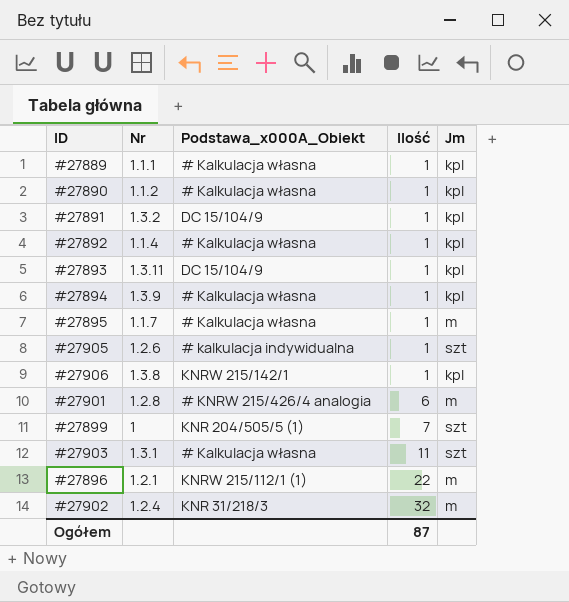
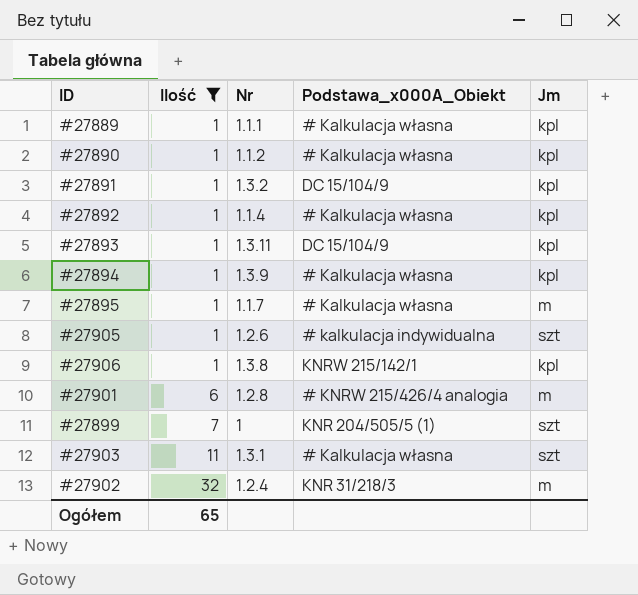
filter: none -> Ilość != 22
column Ilość | position: 4 -> 2
Ogółem | Ilość: 87 -> 65

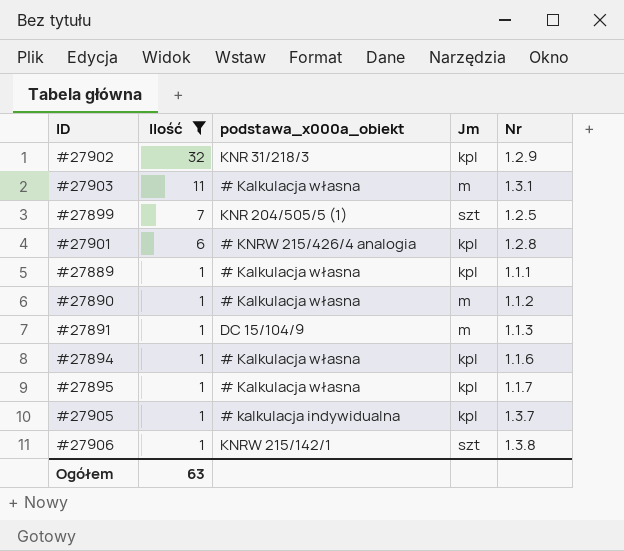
row order: Ilość ascending -> Ilość descending
column name: Podstawa_x000A_Obiekt -> podstawa_x000a_obiekt
column Nr | position: 3 -> 5
row #27892: 1 | 1.1.4 | # Kalkulacja własna | kpl -> none
row #27893: 1 | 1.3.11 | DC 15/104/9 | kpl -> none
#27902 | Jm: m -> kpl
#27902 | Nr: 1.2.4 -> 1.2.9
#27903 | Jm: szt -> m
#27899 | Nr: 1 -> 1.2.5
#27901 | Jm: m -> kpl
#27890 | Jm: kpl -> m
#27891 | Jm: kpl -> m
#27891 | Nr: 1.3.2 -> 1.1.3
#27894 | Nr: 1.3.9 -> 1.1.6
#27895 | Jm: m -> kpl
#27905 | Jm: szt -> kpl
#27905 | Nr: 1.2.6 -> 1.3.7
#27906 | Jm: kpl -> szt
Ogółem | Ilość: 65 -> 63

